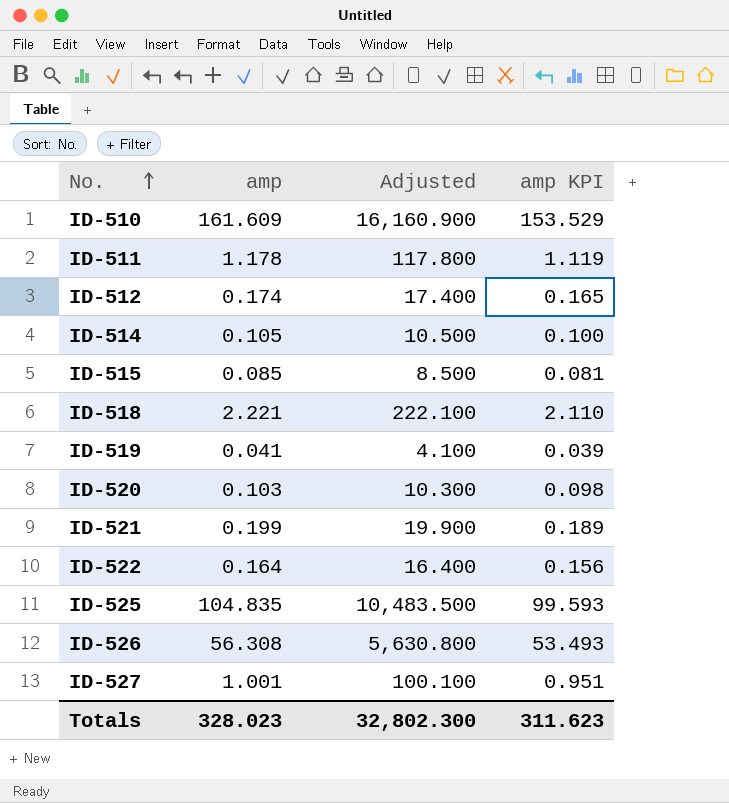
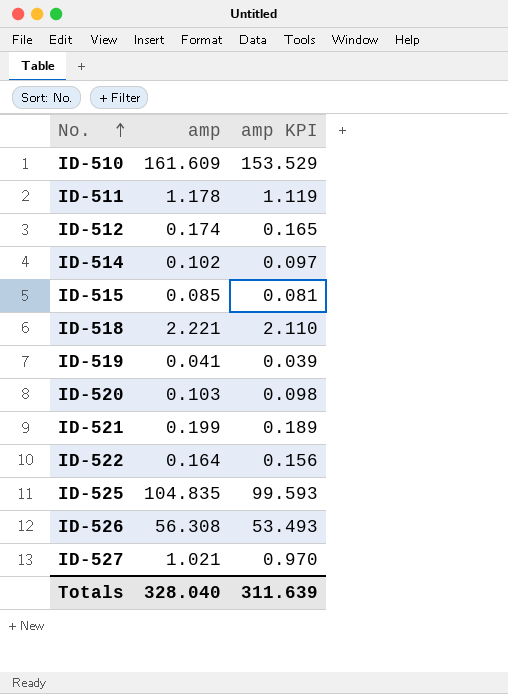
column Adjusted | formula: [amp] * 100 -> none
ID-514 | amp: 0.105 -> 0.102
ID-514 | amp KPI: 0.100 -> 0.097
ID-527 | amp: 1.001 -> 1.021
ID-527 | amp KPI: 0.951 -> 0.970
Totals | amp: 328.023 -> 328.040
Totals | amp KPI: 311.623 -> 311.639

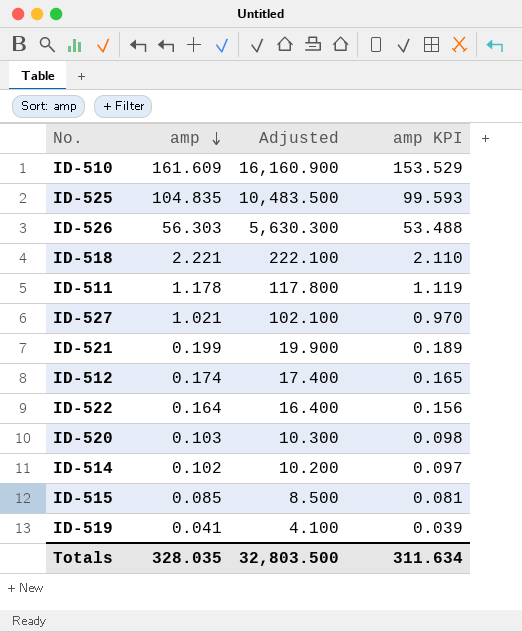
row order: No. ascending -> amp descending
column Adjusted | formula: none -> [amp] * 100
ID-526 | amp: 56.308 -> 56.303
ID-526 | amp KPI: 53.493 -> 53.488
Totals | amp: 328.040 -> 328.035
Totals | amp KPI: 311.639 -> 311.634

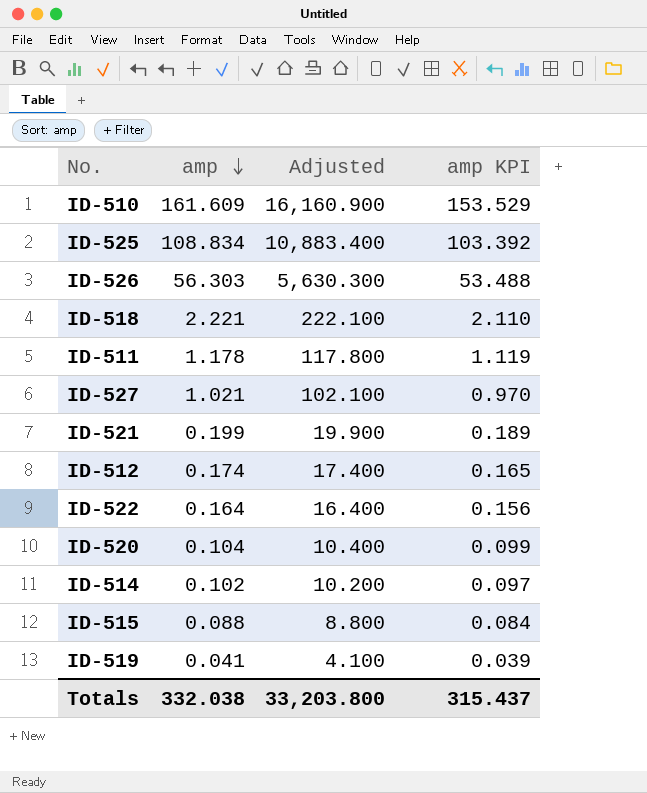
ID-525 | amp: 104.835 -> 108.834
ID-525 | Adjusted: 10,483.500 -> 10,883.400
ID-525 | amp KPI: 99.593 -> 103.392
ID-520 | amp: 0.103 -> 0.104
ID-520 | Adjusted: 10.300 -> 10.400
ID-520 | amp KPI: 0.098 -> 0.099
ID-515 | amp: 0.085 -> 0.088
ID-515 | Adjusted: 8.500 -> 8.800
ID-515 | amp KPI: 0.081 -> 0.084
Totals | amp: 328.035 -> 332.038
Totals | Adjusted: 32,803.500 -> 33,203.800
Totals | amp KPI: 311.634 -> 315.437

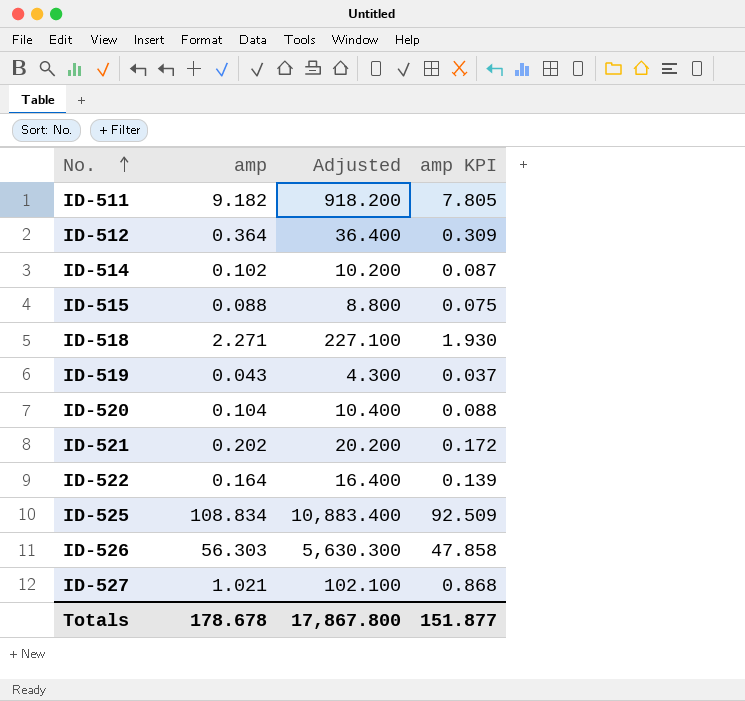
row order: amp descending -> No. ascending
column amp KPI | formula: [amp] * 0.95 -> [amp] * 0.85
row ID-510: 161.609 | 16,160.900 | 153.529 -> none
ID-511 | amp: 1.178 -> 9.182
ID-511 | Adjusted: 117.800 -> 918.200
ID-512 | amp: 0.174 -> 0.364
ID-512 | Adjusted: 17.400 -> 36.400
ID-518 | amp: 2.221 -> 2.271
ID-518 | Adjusted: 222.100 -> 227.100
ID-519 | amp: 0.041 -> 0.043
ID-519 | Adjusted: 4.100 -> 4.300
ID-521 | amp: 0.199 -> 0.202
ID-521 | Adjusted: 19.900 -> 20.200
Totals | amp: 332.038 -> 178.678
Totals | Adjusted: 33,203.800 -> 17,867.800
Totals | amp KPI: 315.437 -> 151.877

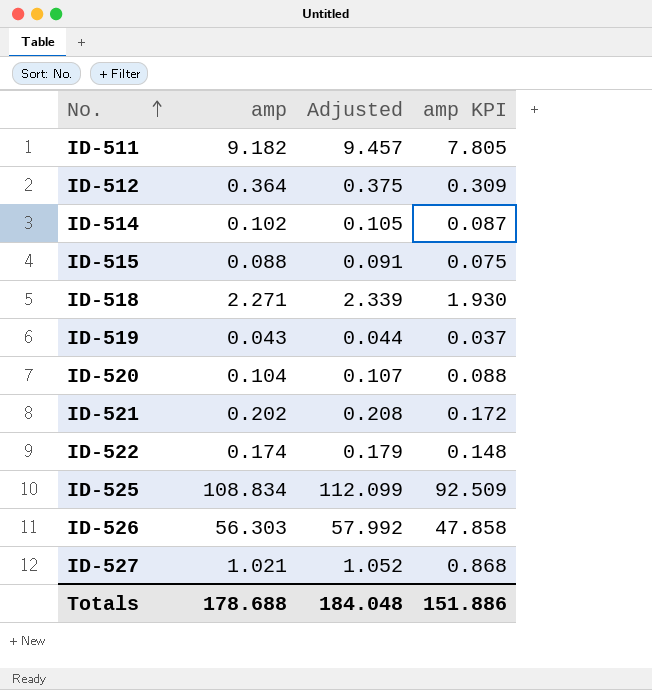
column Adjusted | formula: [amp] * 100 -> [amp] * 1.03
ID-522 | amp: 0.164 -> 0.174
ID-522 | amp KPI: 0.139 -> 0.148
Totals | amp: 178.678 -> 178.688
Totals | Adjusted: 17,867.800 -> 184.048
Totals | amp KPI: 151.877 -> 151.886

